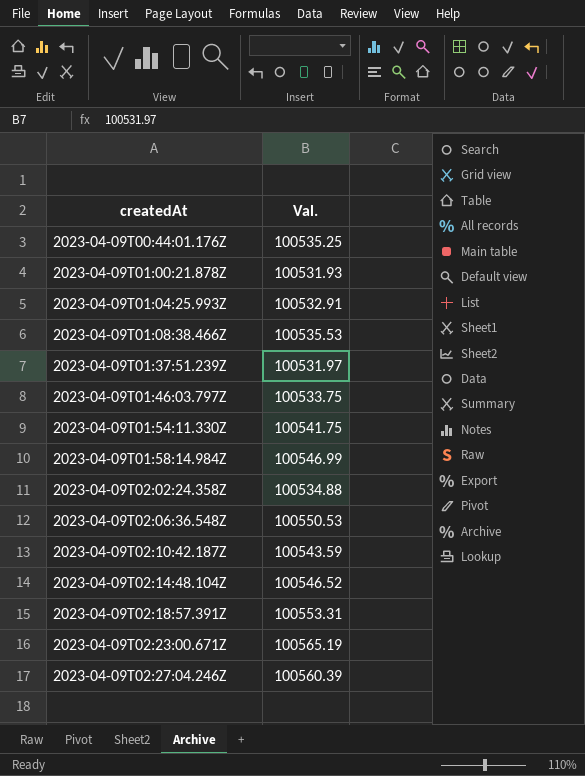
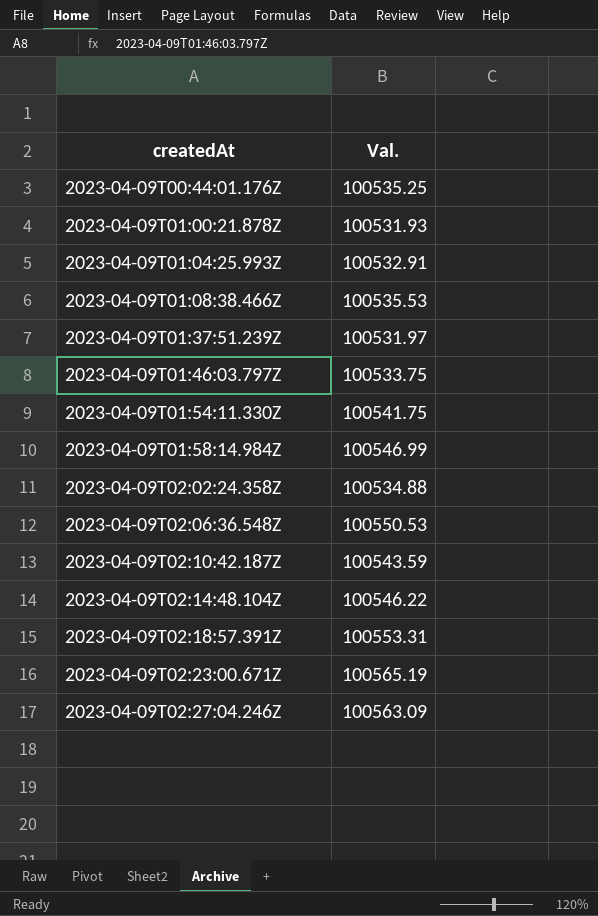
2023-04-09T02:14:48.104Z | Val.: 100546.52 -> 100546.22
2023-04-09T02:27:04.246Z | Val.: 100560.39 -> 100563.09

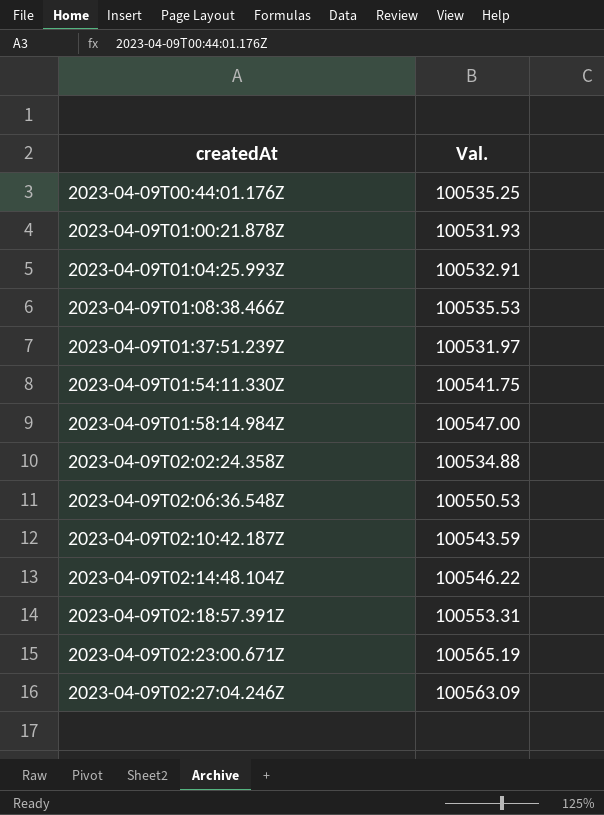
row 2023-04-09T01:46:03.797Z: 100533.75 -> none
2023-04-09T01:58:14.984Z | Val.: 100546.99 -> 100547.00

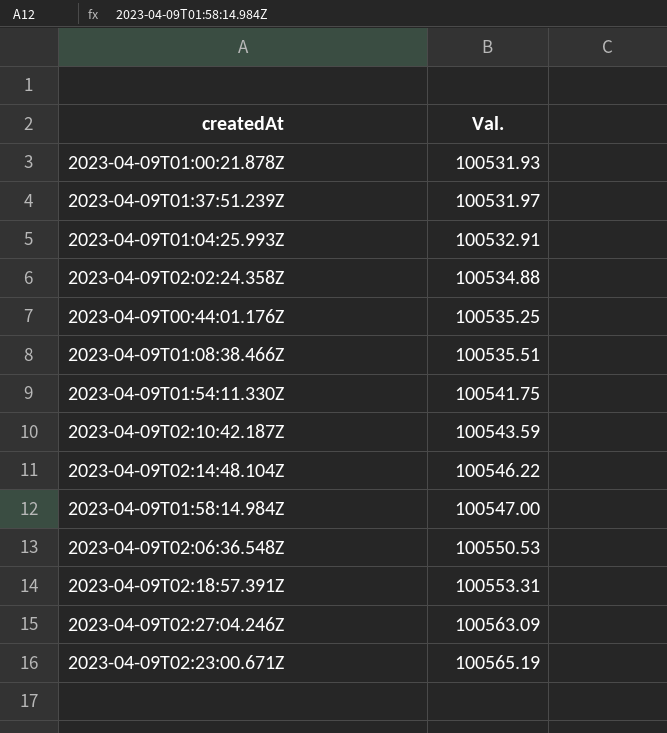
row order: createdAt ascending -> Val. ascending
2023-04-09T01:08:38.466Z | Val.: 100535.53 -> 100535.51

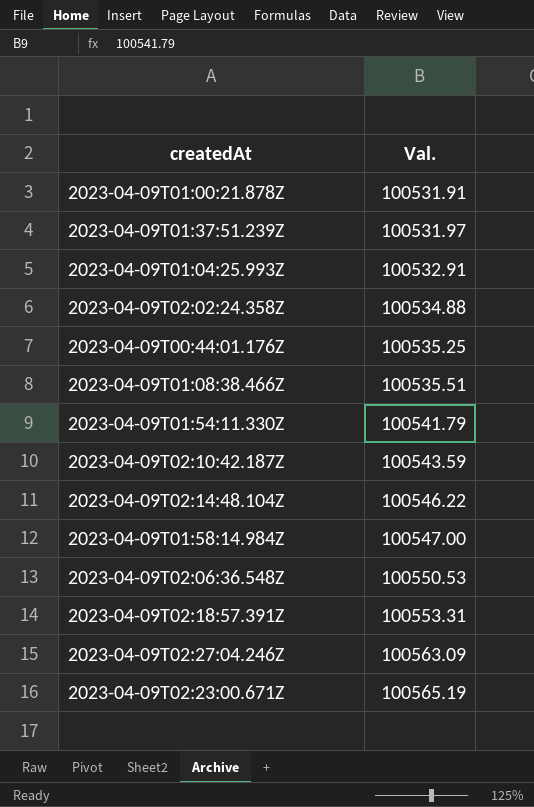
2023-04-09T01:00:21.878Z | Val.: 100531.93 -> 100531.91
2023-04-09T01:54:11.330Z | Val.: 100541.75 -> 100541.79

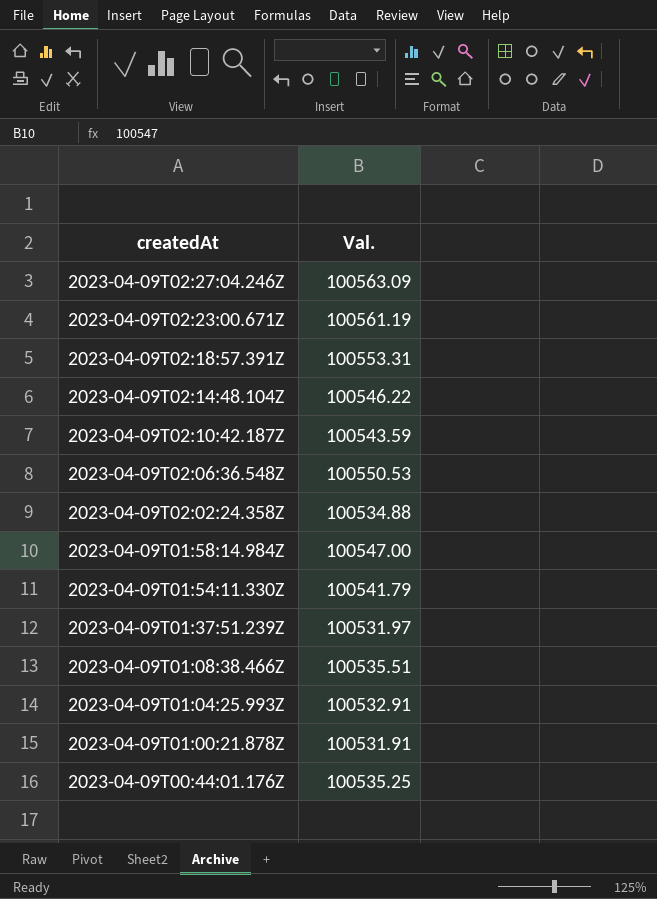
row order: Val. ascending -> createdAt descending
2023-04-09T02:23:00.671Z | Val.: 100565.19 -> 100561.19

